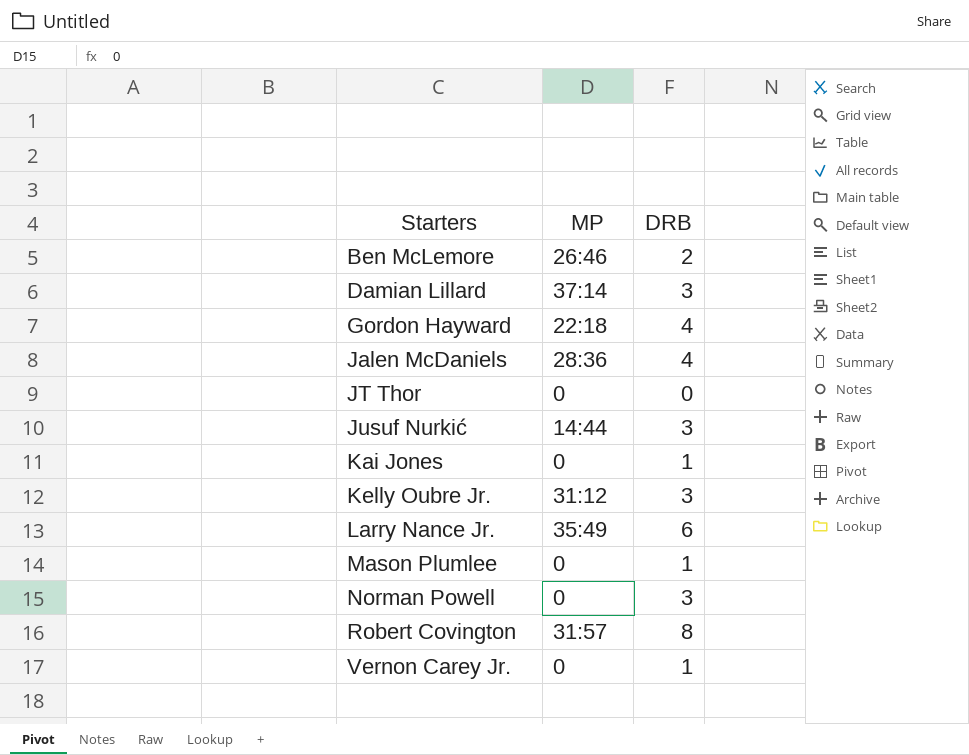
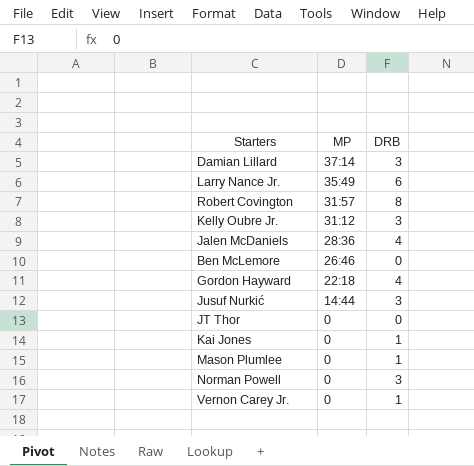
row order: Starters ascending -> MP descending
Ben McLemore | DRB: 2 -> 0

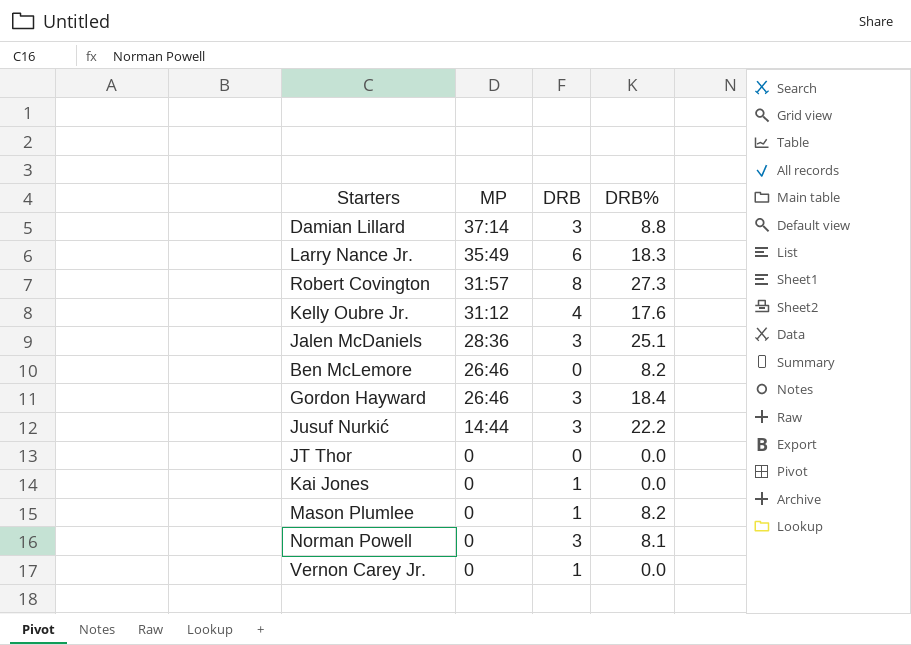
column DRB% | position: none -> 4
Kelly Oubre Jr. | DRB: 3 -> 4
Jalen McDaniels | DRB: 4 -> 3
Gordon Hayward | MP: 22:18 -> 26:46
Gordon Hayward | DRB: 4 -> 3

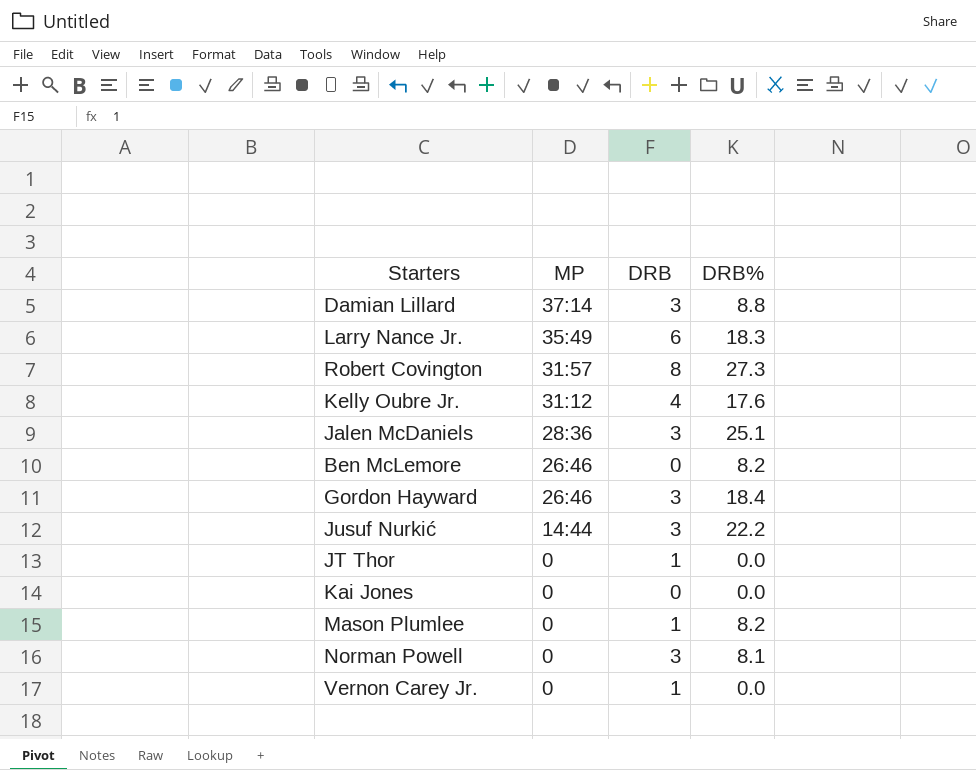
JT Thor | DRB: 0 -> 1
Kai Jones | DRB: 1 -> 0

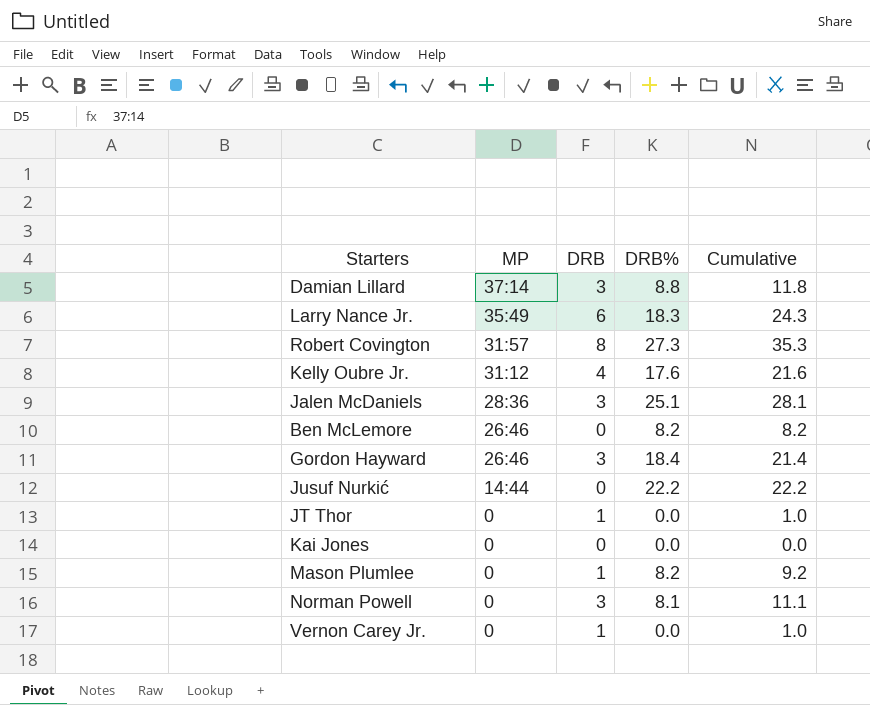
column Cumulative | formula: none -> [DRB] + [DRB%]
Jusuf Nurkić | DRB: 3 -> 0

